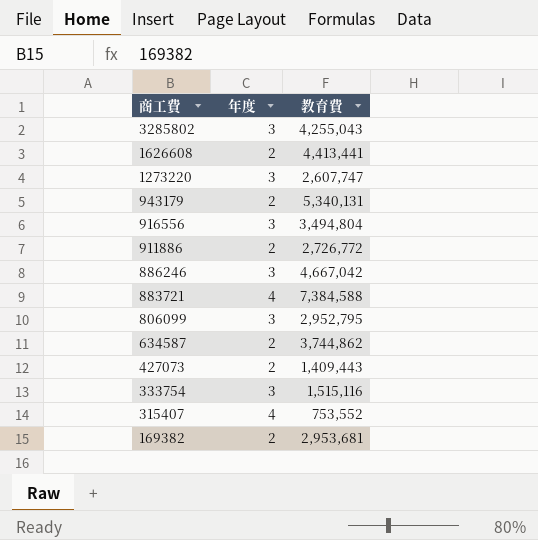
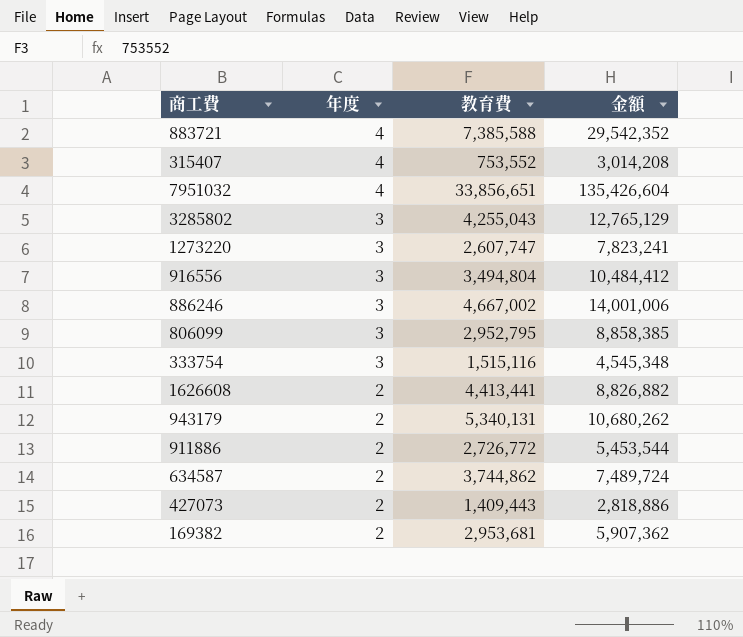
row order: 商工費 descending -> 年度 descending
column 金額 | formula: none -> [年度] * [教育費]
883721 | 教育費: 7,384,588 -> 7,385,588
row 7951032: none -> 4 | 33,856,651 | 135,426,604
886246 | 教育費: 4,667,042 -> 4,667,002

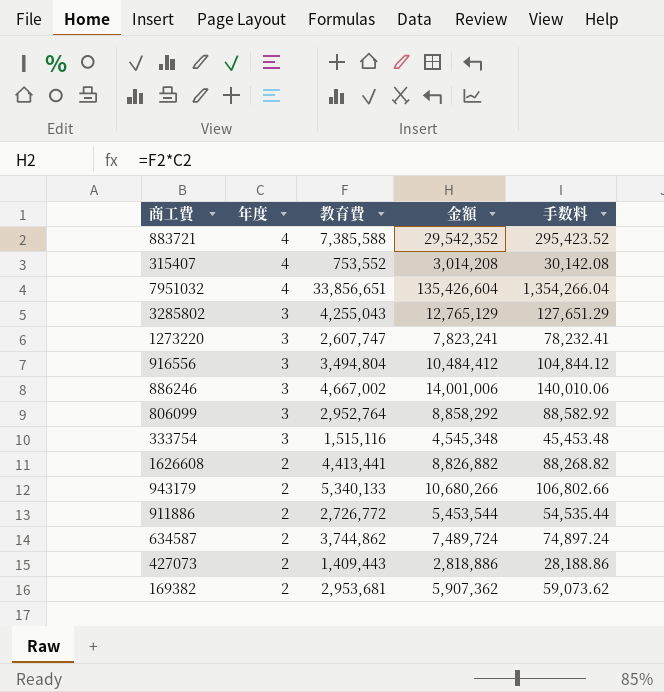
column 手数料 | formula: none -> [金額] * 0.01
806099 | 教育費: 2,952,795 -> 2,952,764
806099 | 金額: 8,858,385 -> 8,858,292
943179 | 教育費: 5,340,131 -> 5,340,133
943179 | 金額: 10,680,262 -> 10,680,266

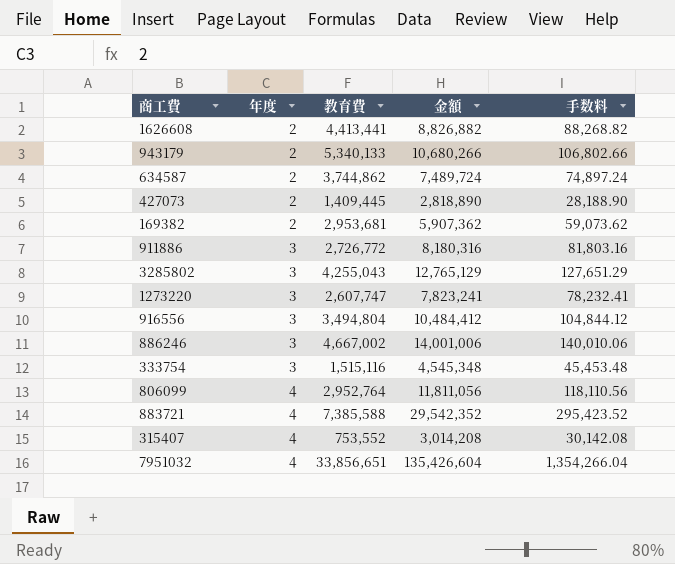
row order: 年度 descending -> 年度 ascending
427073 | 教育費: 1,409,443 -> 1,409,445
427073 | 金額: 2,818,886 -> 2,818,890
427073 | 手数料: 28,188.86 -> 28,188.90
911886 | 年度: 2 -> 3
911886 | 金額: 5,453,544 -> 8,180,316
911886 | 手数料: 54,535.44 -> 81,803.16
806099 | 年度: 3 -> 4
806099 | 金額: 8,858,292 -> 11,811,056
806099 | 手数料: 88,582.92 -> 118,110.56

